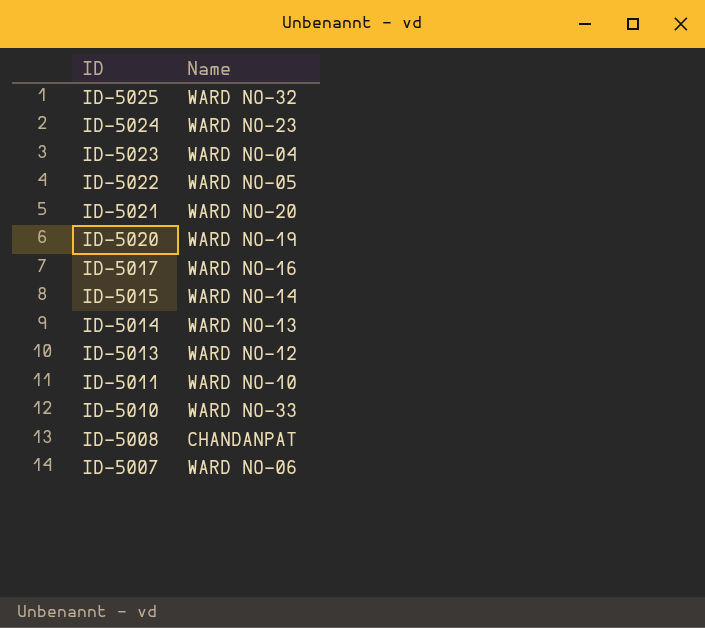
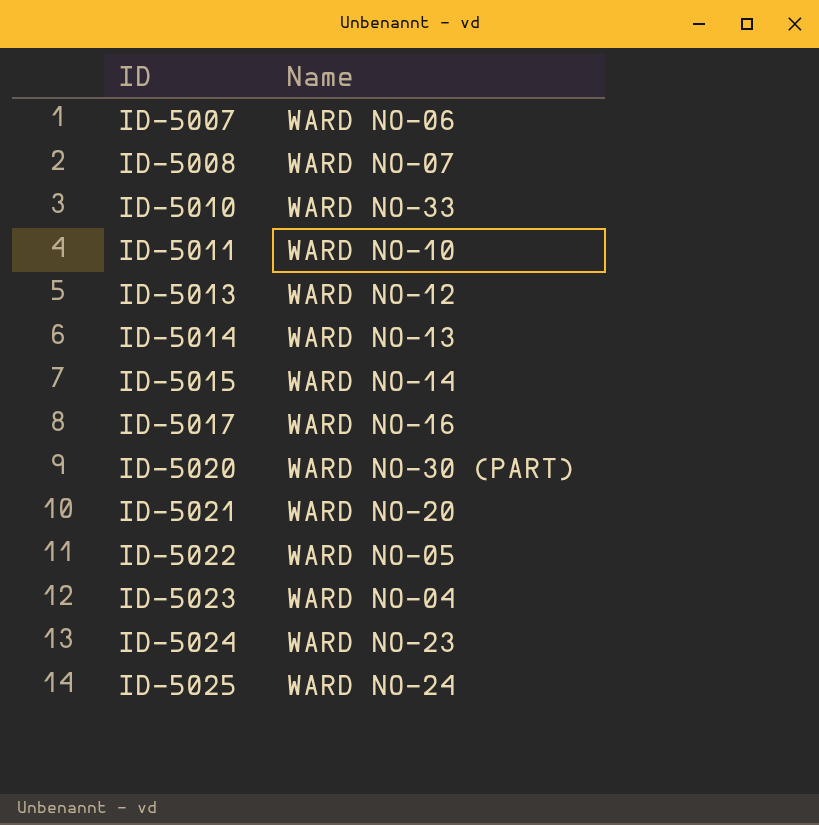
row order: ID descending -> ID ascending
ID-5008 | Name: CHANDANPAT -> WARD NO-07
ID-5020 | Name: WARD NO-19 -> WARD NO-30 (PART)
ID-5025 | Name: WARD NO-32 -> WARD NO-24

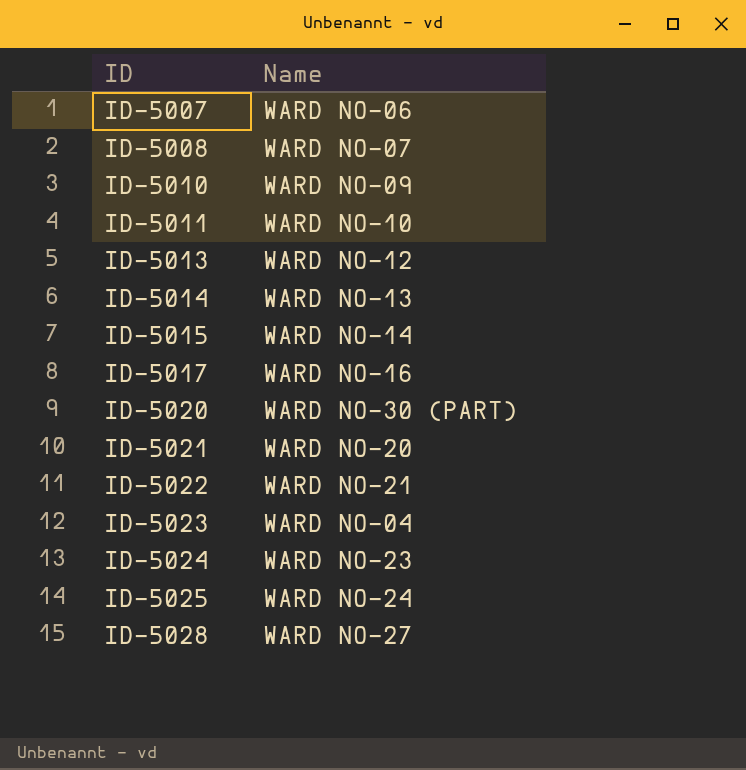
ID-5010 | Name: WARD NO-33 -> WARD NO-09
ID-5022 | Name: WARD NO-05 -> WARD NO-21
row ID-5028: none -> WARD NO-27

